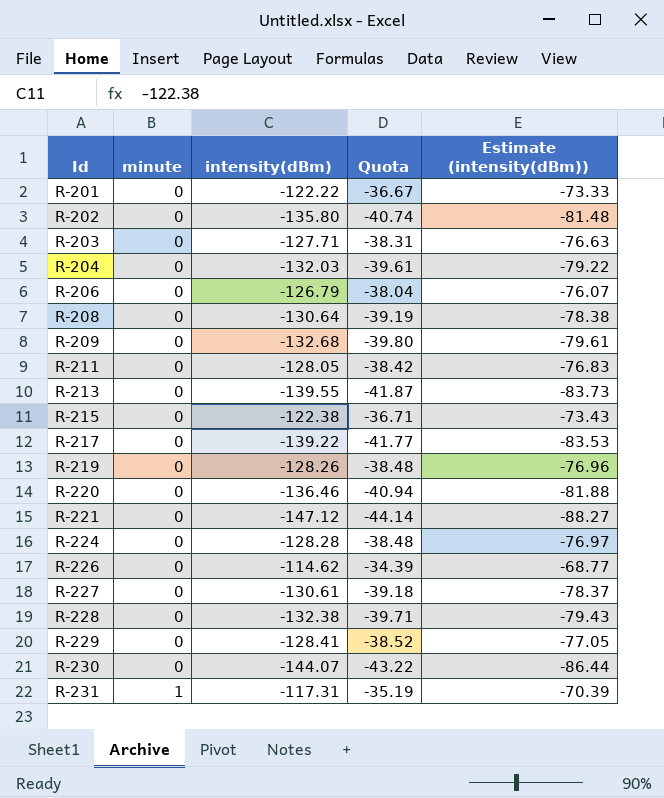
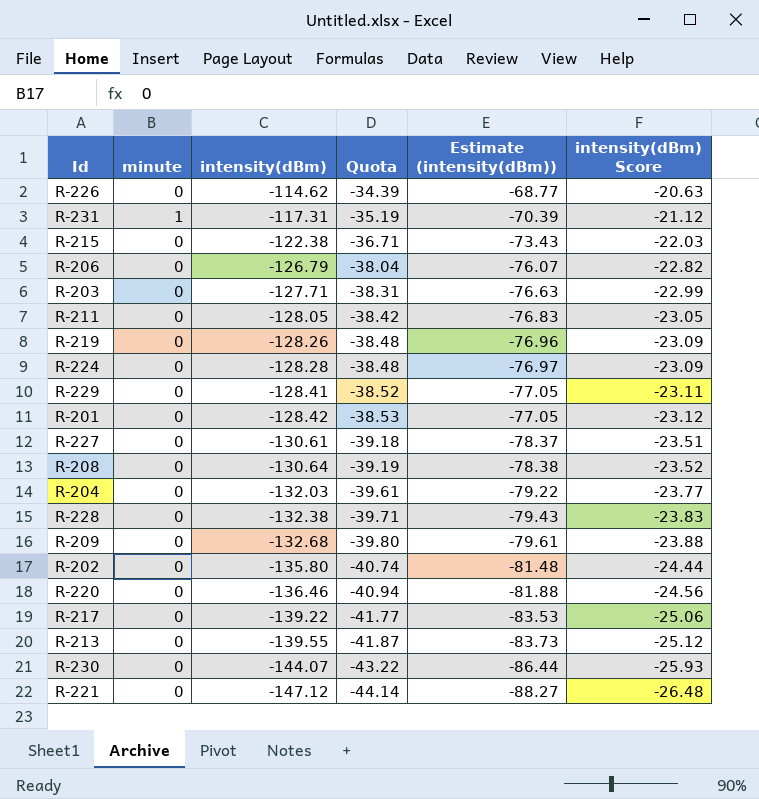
row order: Id ascending -> intensity(dBm) descending
column intensity(dBm) Score | formula: none -> [intensity(dBm)] * 0.18
R-201 | intensity(dBm): -122.22 -> -128.42
R-201 | Quota: -36.67 -> -38.53
R-201 | Estimate (intensity(dBm)): -73.33 -> -77.05

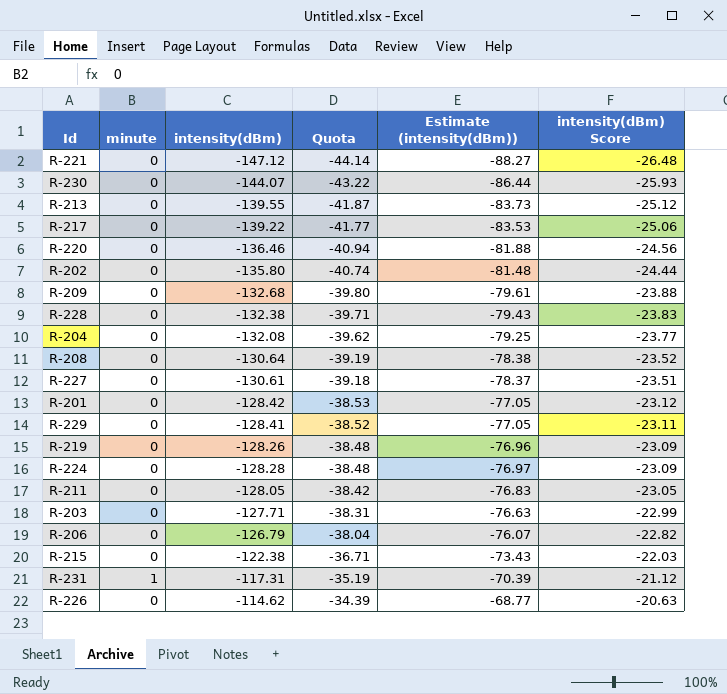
row order: intensity(dBm) descending -> Quota ascending
R-204 | intensity(dBm): -132.03 -> -132.08
R-204 | Quota: -39.61 -> -39.62
R-204 | Estimate (intensity(dBm)): -79.22 -> -79.25

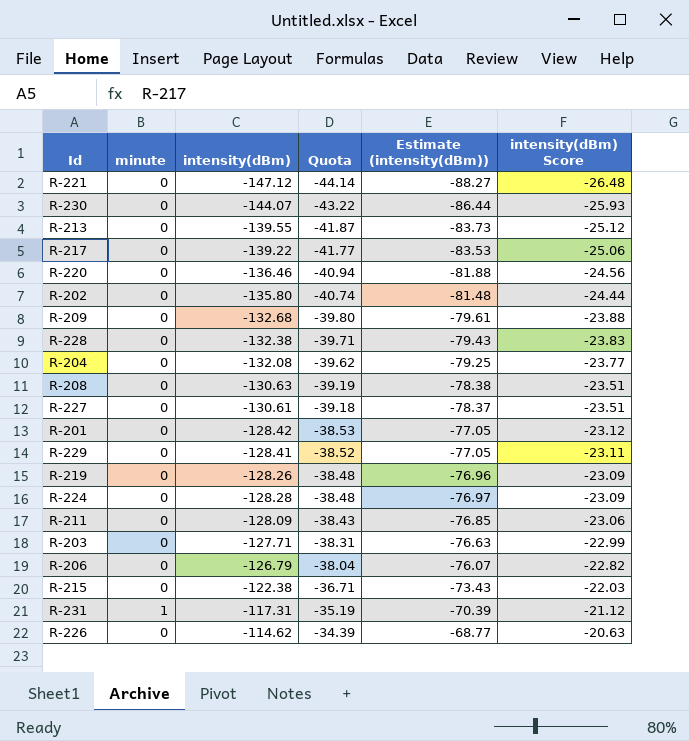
R-208 | intensity(dBm): -130.64 -> -130.63
R-208 | intensity(dBm) Score: -23.52 -> -23.51
R-211 | intensity(dBm): -128.05 -> -128.09
R-211 | Quota: -38.42 -> -38.43
R-211 | Estimate (intensity(dBm)): -76.83 -> -76.85
R-211 | intensity(dBm) Score: -23.05 -> -23.06

